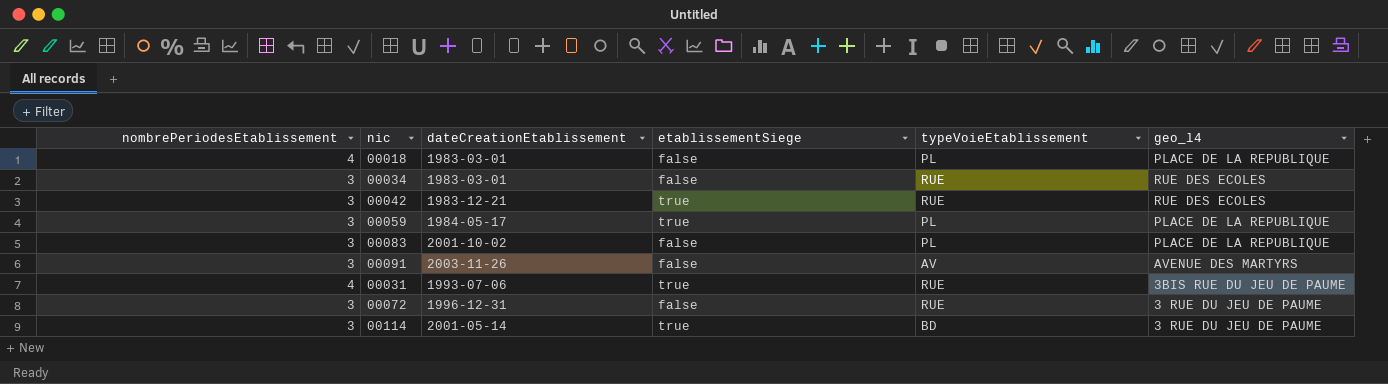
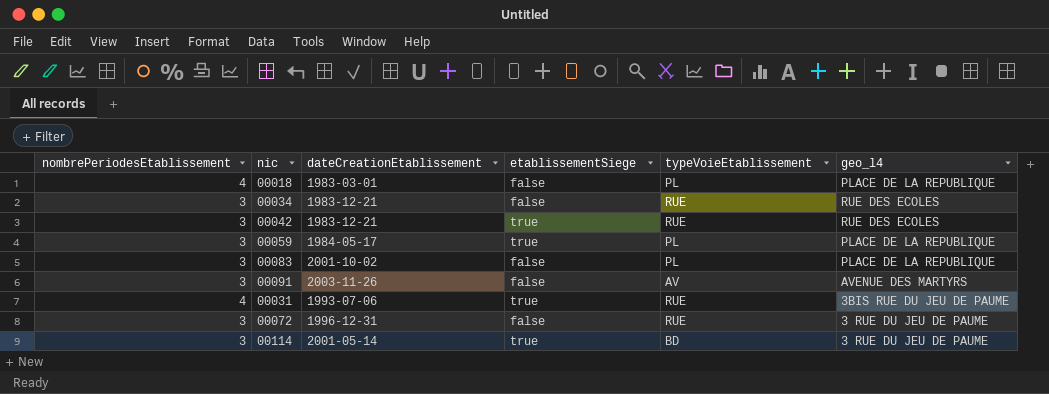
00034 | dateCreationEtablissement: 1983-03-01 -> 1983-12-21

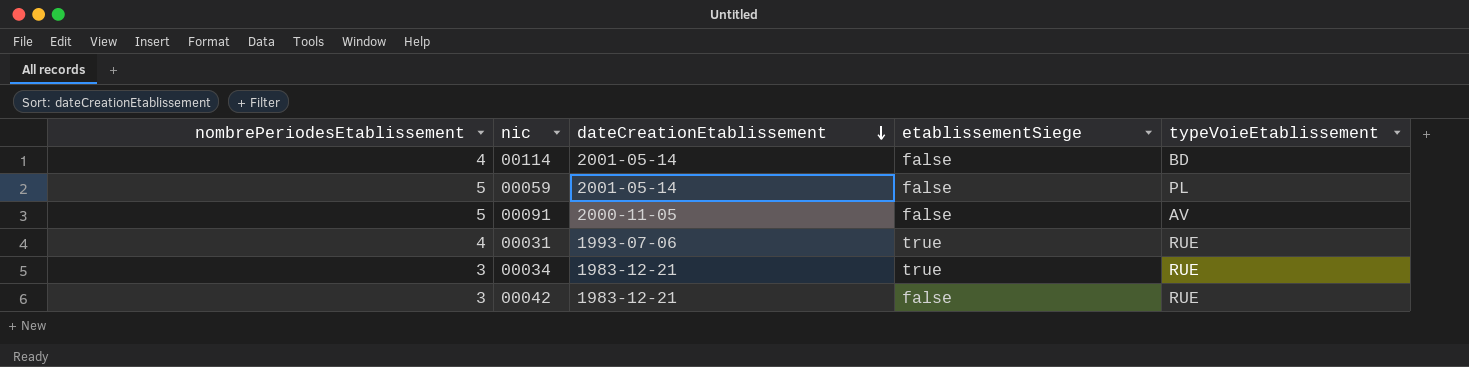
row order: none -> dateCreationEtablissement descending
column geo_l4 | position: 6 -> none
row 00018: 4 | 1983-03-01 | false | PL | PLACE DE LA REPUBLIQUE -> none
row 00083: 3 | 2001-10-02 | false | PL | PLACE DE LA REPUBLIQUE -> none
row 00072: 3 | 1996-12-31 | false | RUE | 3 RUE DU JEU DE PAUME -> none
00114 | nombrePeriodesEtablissement: 3 -> 4
00114 | etablissementSiege: true -> false
00059 | nombrePeriodesEtablissement: 3 -> 5
00059 | dateCreationEtablissement: 1984-05-17 -> 2001-05-14
00059 | etablissementSiege: true -> false
00091 | nombrePeriodesEtablissement: 3 -> 5
00091 | dateCreationEtablissement: 2003-11-26 -> 2000-11-05
00034 | etablissementSiege: false -> true
00042 | etablissementSiege: true -> false

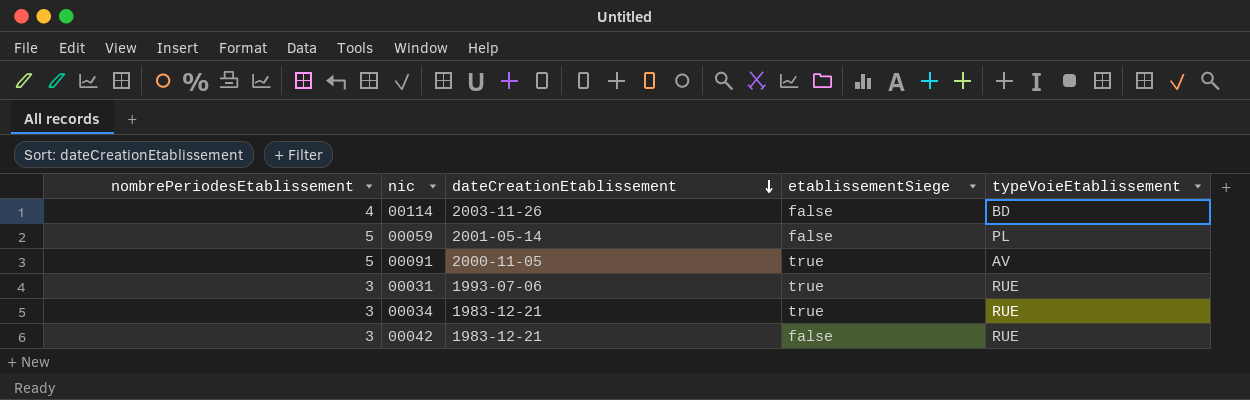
00114 | dateCreationEtablissement: 2001-05-14 -> 2003-11-26
00091 | etablissementSiege: false -> true
00031 | nombrePeriodesEtablissement: 4 -> 3

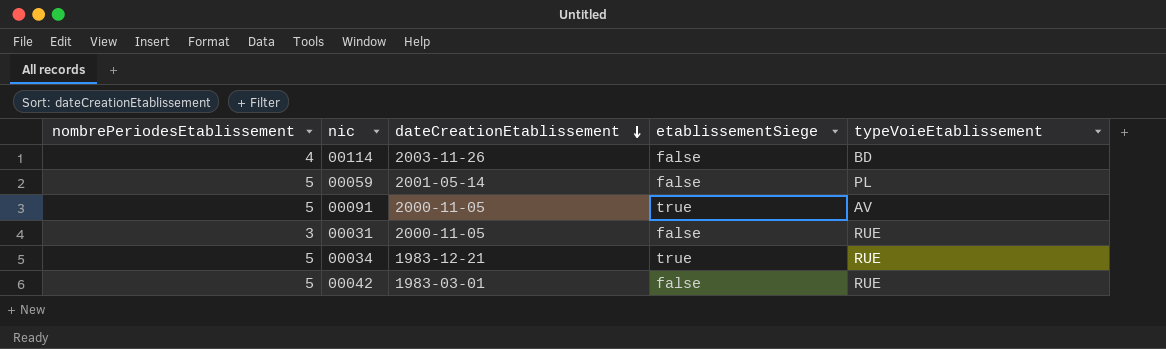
00031 | dateCreationEtablissement: 1993-07-06 -> 2000-11-05
00031 | etablissementSiege: true -> false
00034 | nombrePeriodesEtablissement: 3 -> 5
00042 | nombrePeriodesEtablissement: 3 -> 5
00042 | dateCreationEtablissement: 1983-12-21 -> 1983-03-01

